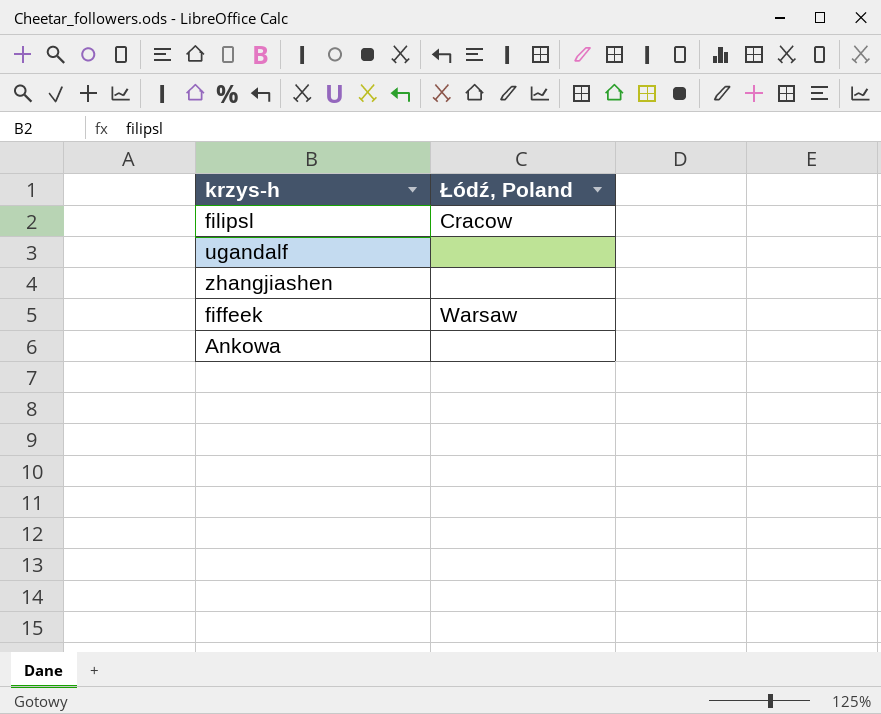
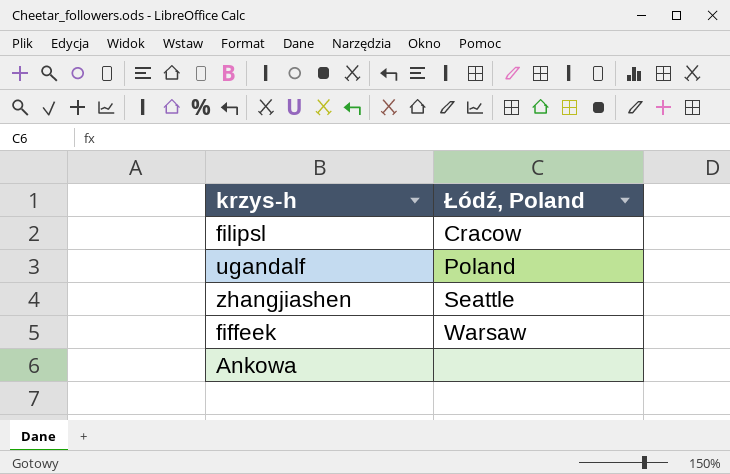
ugandalf | Łódź, Poland: none -> Poland
zhangjiashen | Łódź, Poland: none -> Seattle

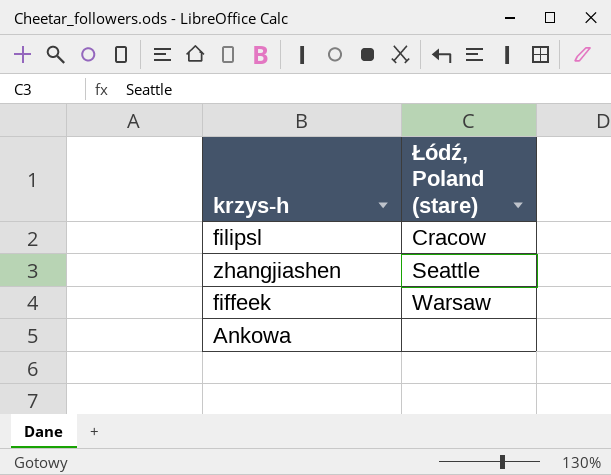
column name: Łódź, Poland -> Łódź, Poland (stare)
row ugandalf: Poland -> none

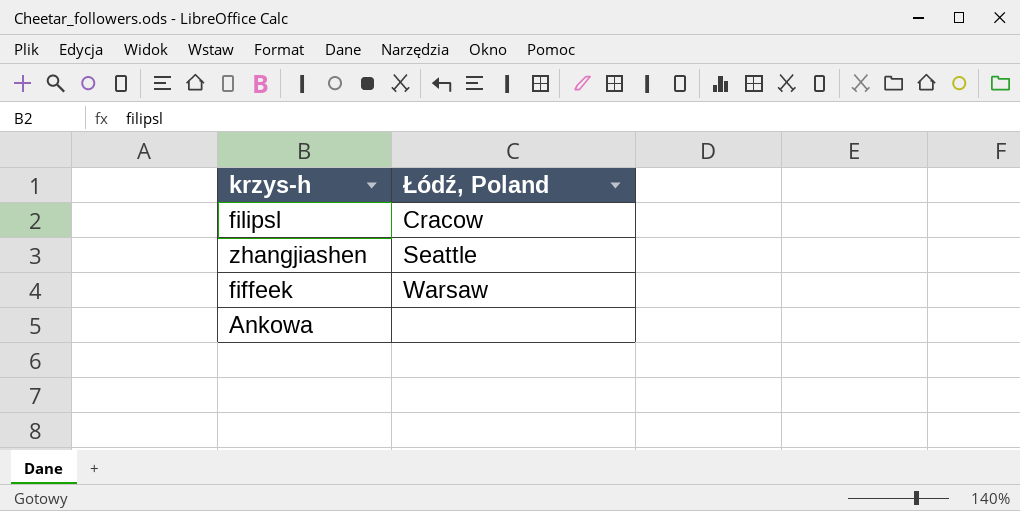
column name: Łódź, Poland (stare) -> Łódź, Poland

